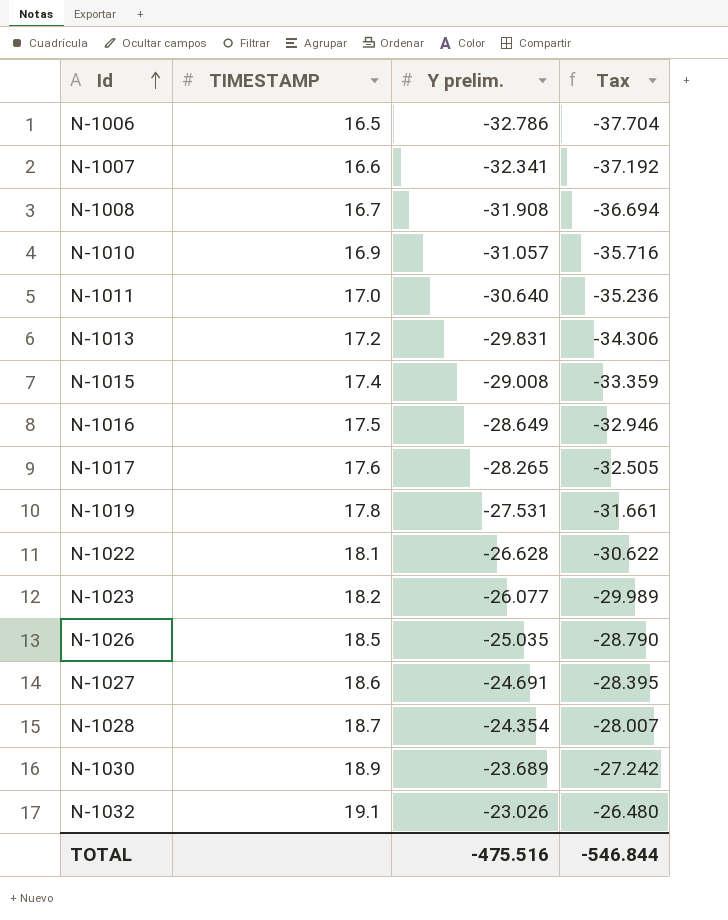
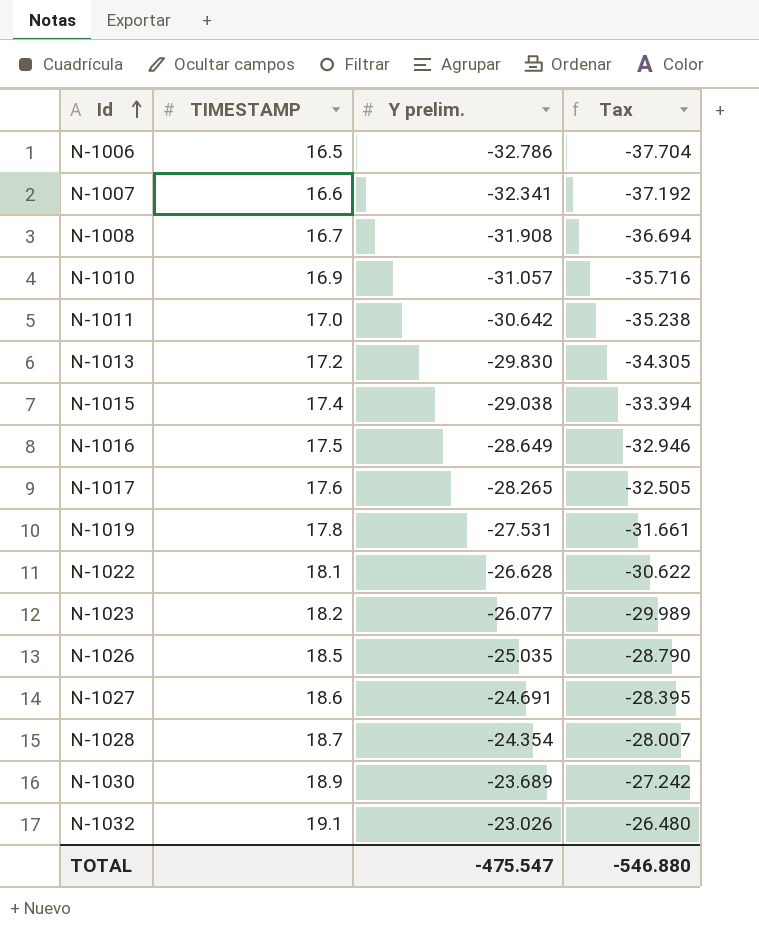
N-1011 | Y prelim.: -30.640 -> -30.642
N-1011 | Tax: -35.236 -> -35.238
N-1013 | Y prelim.: -29.831 -> -29.830
N-1013 | Tax: -34.306 -> -34.305
N-1015 | Y prelim.: -29.008 -> -29.038
N-1015 | Tax: -33.359 -> -33.394
TOTAL | Y prelim.: -475.516 -> -475.547
TOTAL | Tax: -546.844 -> -546.880

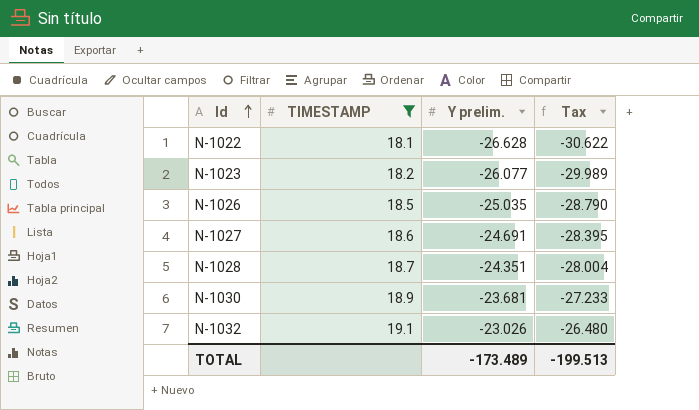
filter: none -> TIMESTAMP >= 18.1
N-1028 | Y prelim.: -24.354 -> -24.351
N-1028 | Tax: -28.007 -> -28.004
N-1030 | Y prelim.: -23.689 -> -23.681
N-1030 | Tax: -27.242 -> -27.233
TOTAL | Y prelim.: -475.547 -> -173.489
TOTAL | Tax: -546.880 -> -199.513

